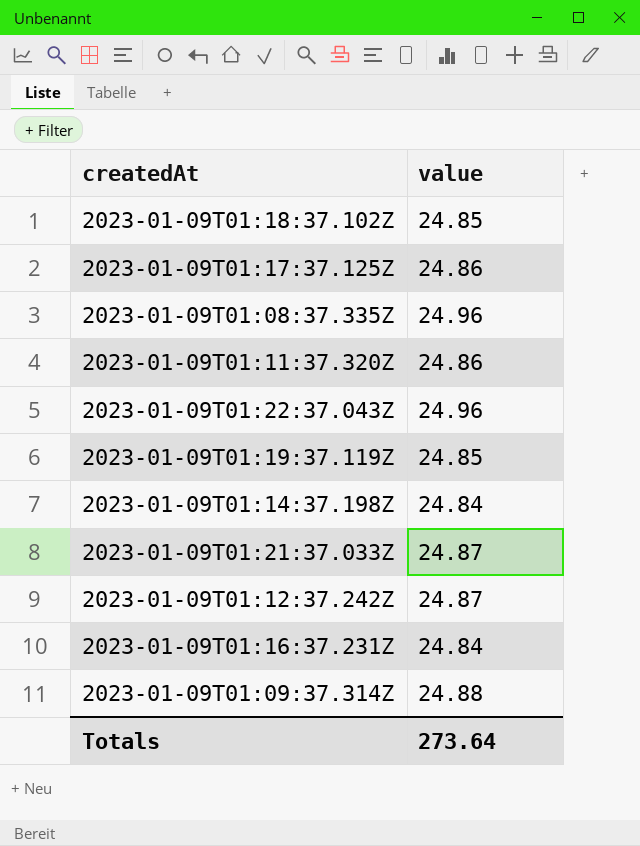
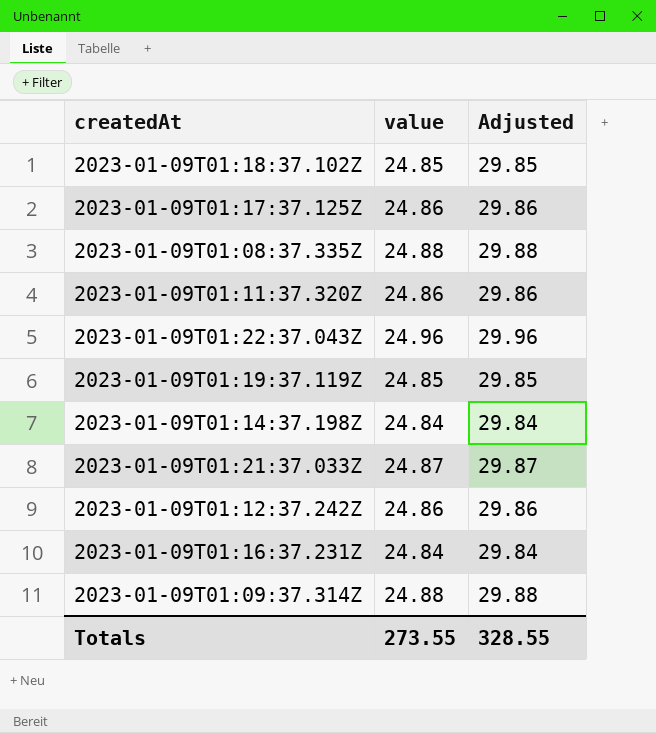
column Adjusted | formula: none -> [value] + 5
2023-01-09T01:08:37.335Z | value: 24.96 -> 24.88
2023-01-09T01:12:37.242Z | value: 24.87 -> 24.86
Totals | value: 273.64 -> 273.55

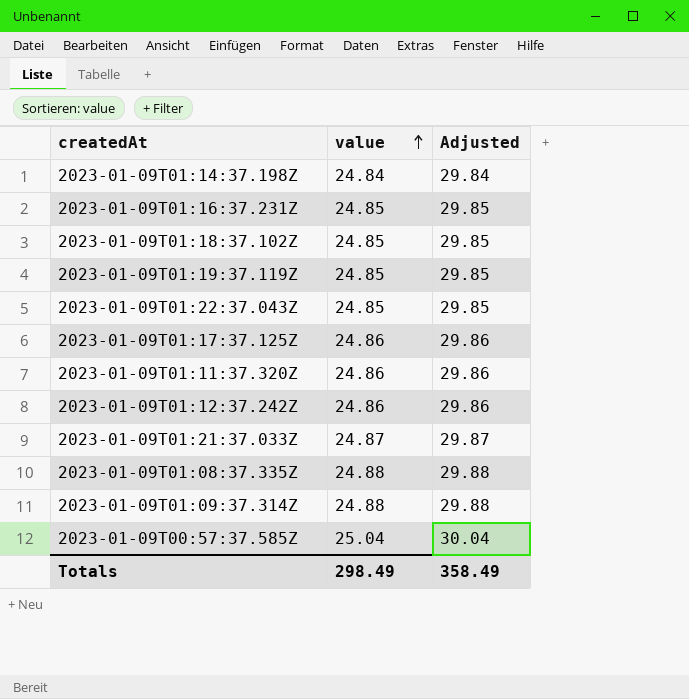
row order: none -> value ascending
2023-01-09T01:16:37.231Z | value: 24.84 -> 24.85
2023-01-09T01:16:37.231Z | Adjusted: 29.84 -> 29.85
2023-01-09T01:22:37.043Z | value: 24.96 -> 24.85
2023-01-09T01:22:37.043Z | Adjusted: 29.96 -> 29.85
row 2023-01-09T00:57:37.585Z: none -> 25.04 | 30.04
Totals | value: 273.55 -> 298.49
Totals | Adjusted: 328.55 -> 358.49

